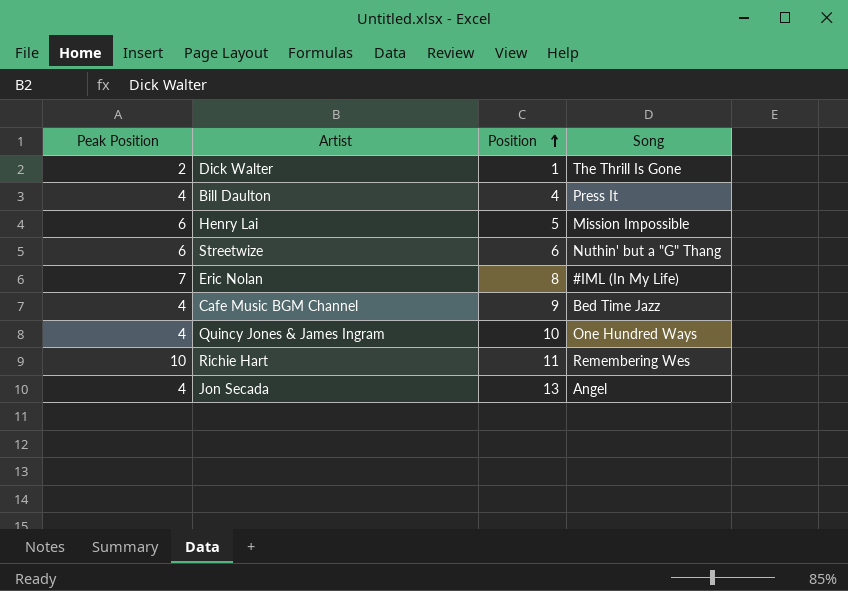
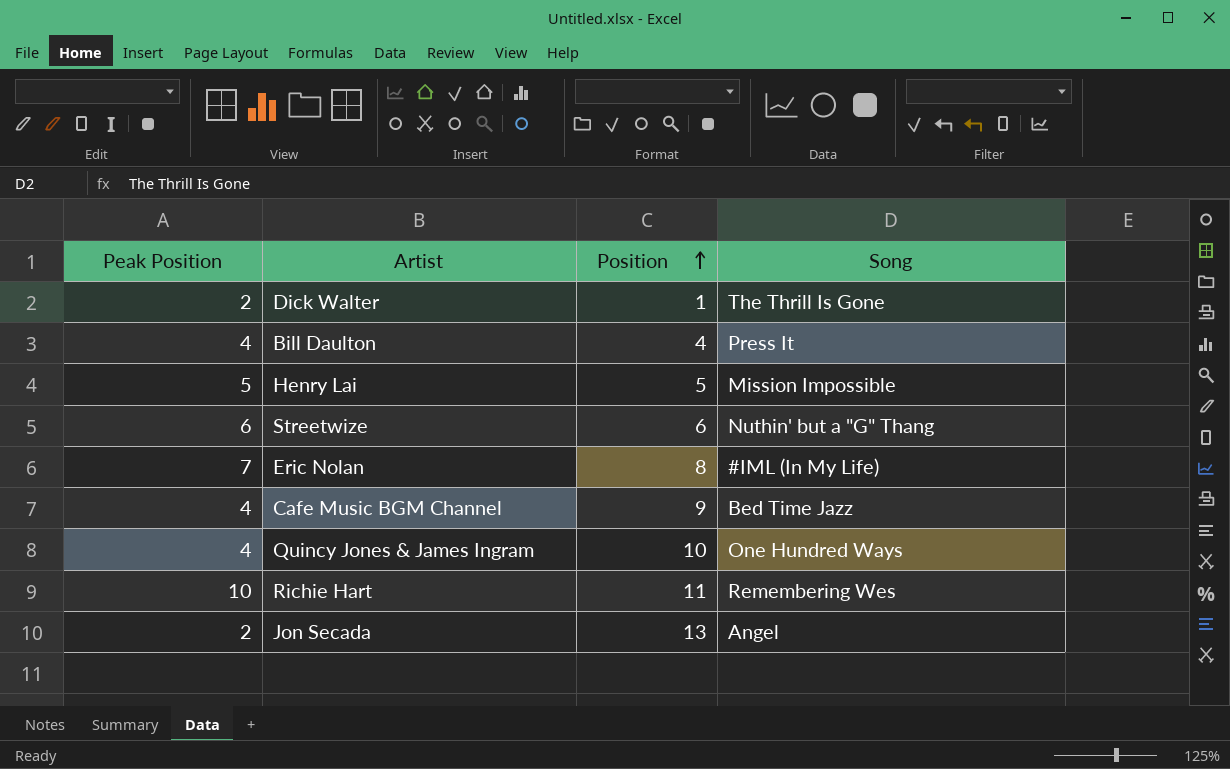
Henry Lai | Peak Position: 6 -> 5
Jon Secada | Peak Position: 4 -> 2

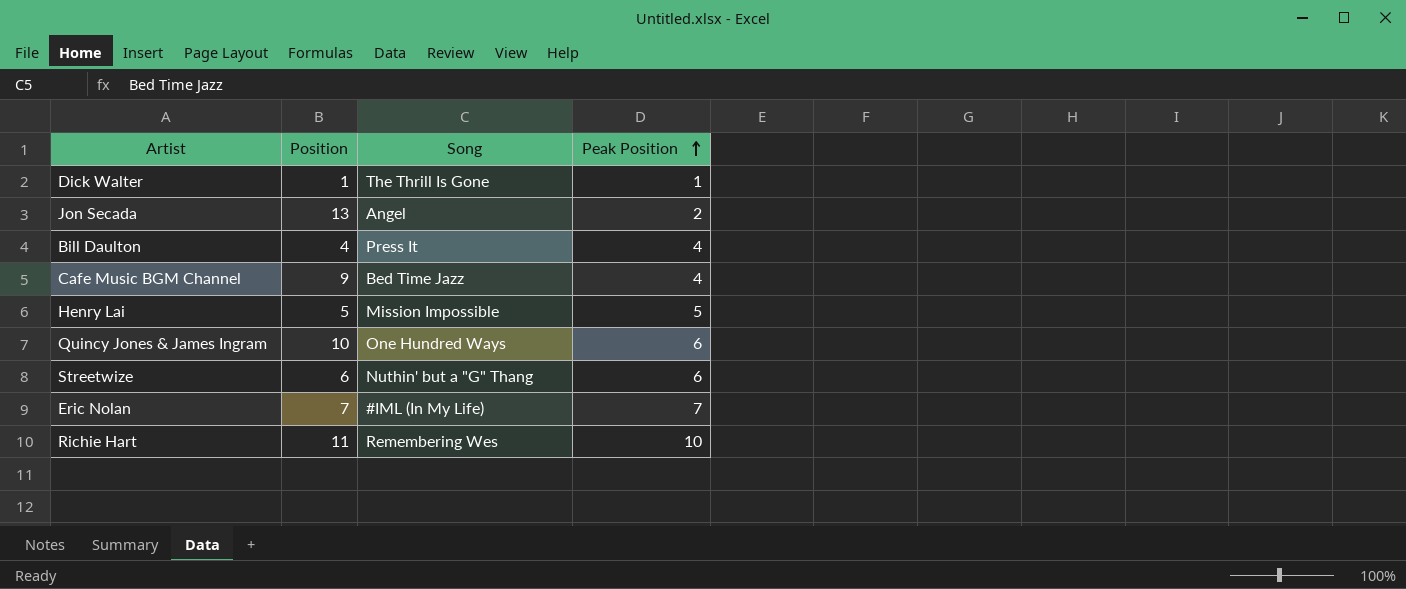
row order: Position ascending -> Peak Position ascending
column Peak Position | position: 1 -> 4
Dick Walter | Peak Position: 2 -> 1
Quincy Jones & James Ingram | Peak Position: 4 -> 6
Eric Nolan | Position: 8 -> 7

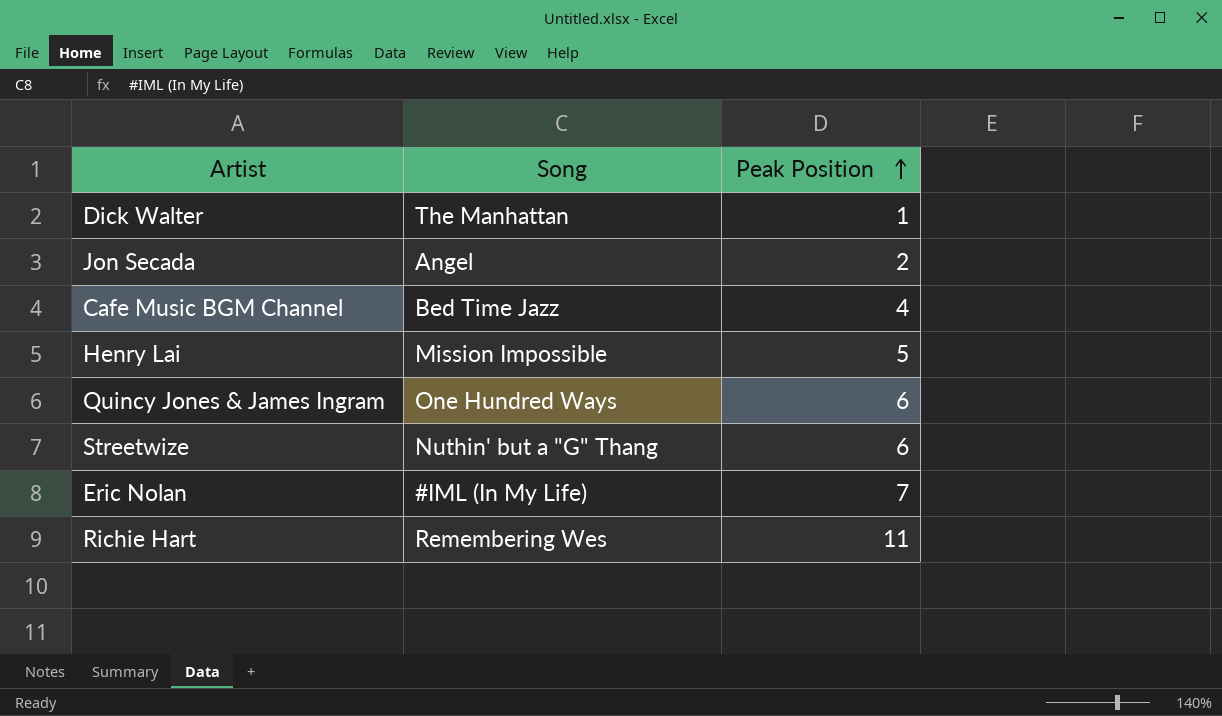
column Position | position: 2 -> none
row Bill Daulton: 4 | Press It | 4 -> none
Dick Walter | Song: The Thrill Is Gone -> The Manhattan
Richie Hart | Peak Position: 10 -> 11

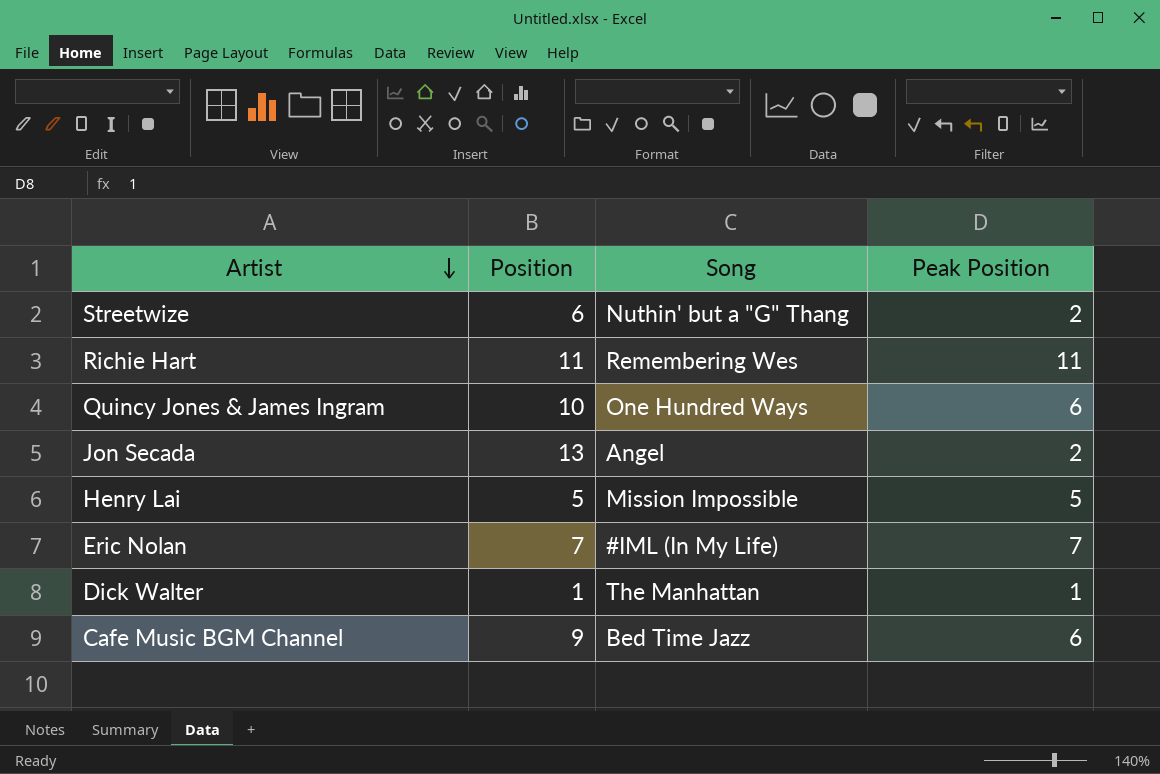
row order: Peak Position ascending -> Artist descending
column Position | position: none -> 2
Streetwize | Peak Position: 6 -> 2
Cafe Music BGM Channel | Peak Position: 4 -> 6

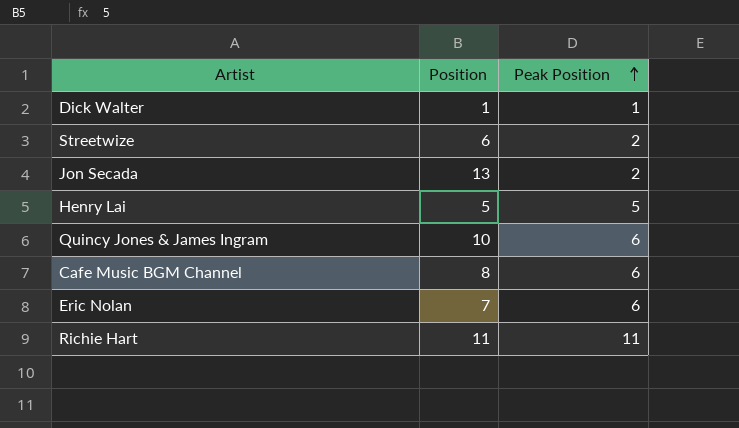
row order: Artist descending -> Peak Position ascending
column Song | position: 3 -> none
Cafe Music BGM Channel | Position: 9 -> 8
Eric Nolan | Peak Position: 7 -> 6

